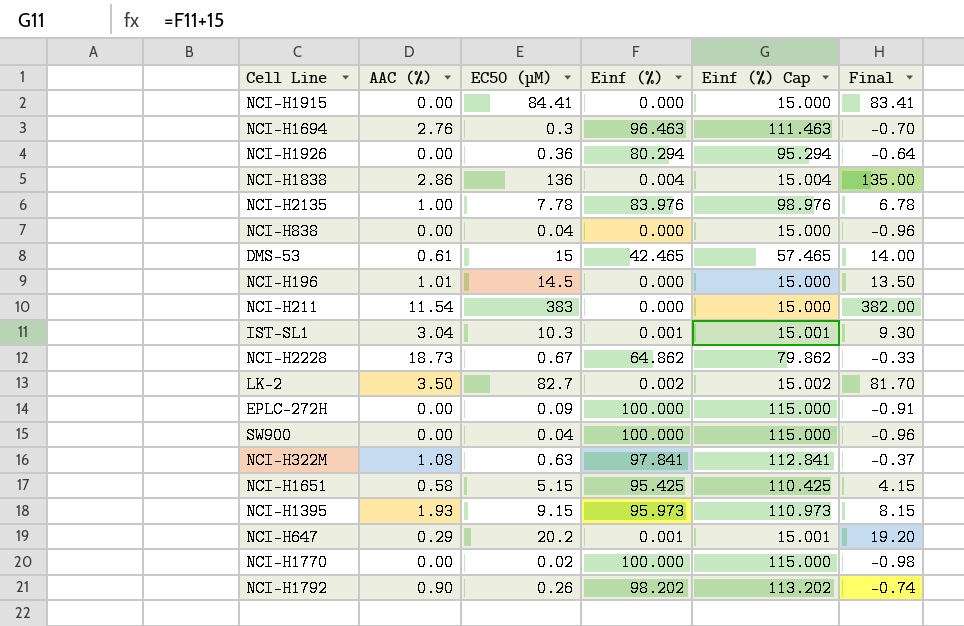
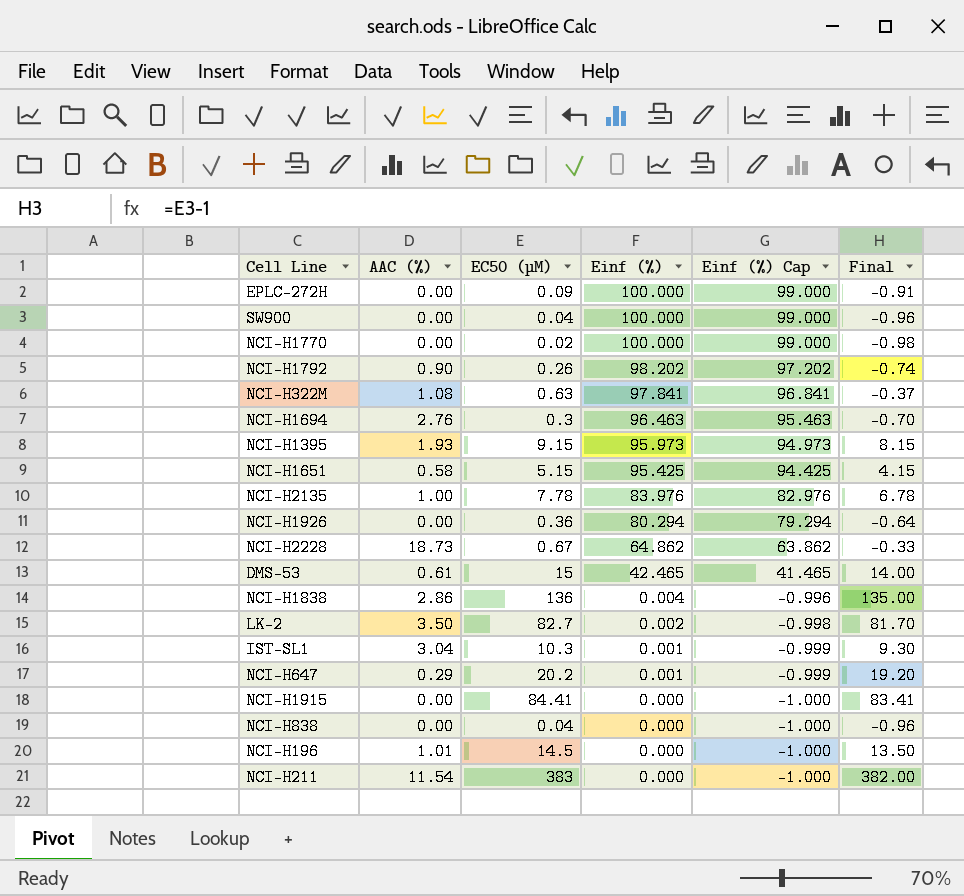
row order: none -> Einf (%) descending
column Einf (%) Cap | formula: [Einf (%)] + 15 -> [Einf (%)] - 1

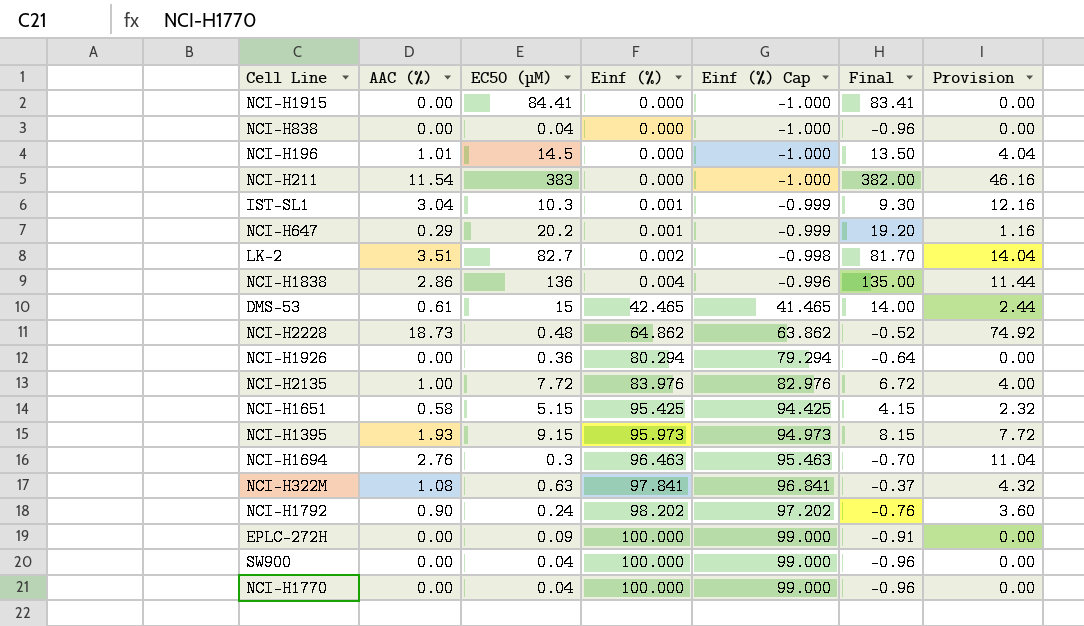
row order: Einf (%) descending -> Einf (%) ascending
column Provision | formula: none -> [AAC (%)] * 4
LK-2 | AAC (%): 3.50 -> 3.51
NCI-H2228 | EC50 (µM): 0.67 -> 0.48
NCI-H2228 | Final: -0.33 -> -0.52
NCI-H2135 | EC50 (µM): 7.78 -> 7.72
NCI-H2135 | Final: 6.78 -> 6.72
NCI-H1792 | EC50 (µM): 0.26 -> 0.24
NCI-H1792 | Final: -0.74 -> -0.76
NCI-H1770 | EC50 (µM): 0.02 -> 0.04
NCI-H1770 | Final: -0.98 -> -0.96

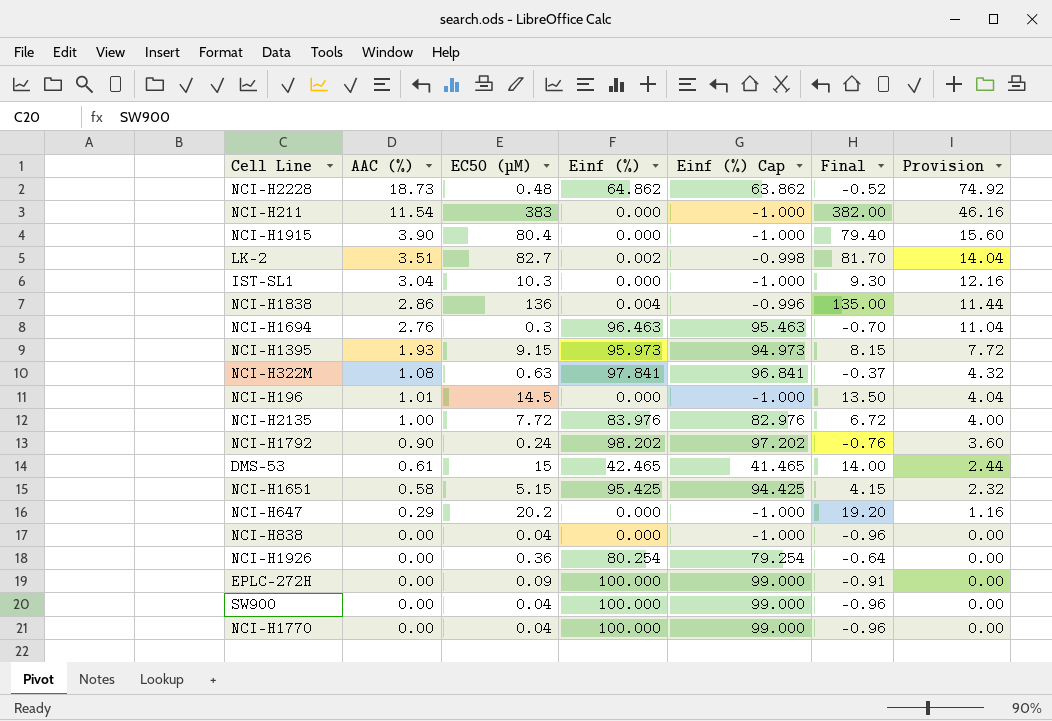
row order: Einf (%) ascending -> AAC (%) descending
NCI-H1915 | AAC (%): 0.00 -> 3.90
NCI-H1915 | EC50 (µM): 84.41 -> 80.4
NCI-H1915 | Final: 83.41 -> 79.40
NCI-H1915 | Provision: 0.00 -> 15.60
IST-SL1 | Einf (%): 0.001 -> 0.000
IST-SL1 | Einf (%) Cap: -0.999 -> -1.000
NCI-H647 | Einf (%): 0.001 -> 0.000
NCI-H647 | Einf (%) Cap: -0.999 -> -1.000
NCI-H1926 | Einf (%): 80.294 -> 80.254
NCI-H1926 | Einf (%) Cap: 79.294 -> 79.254

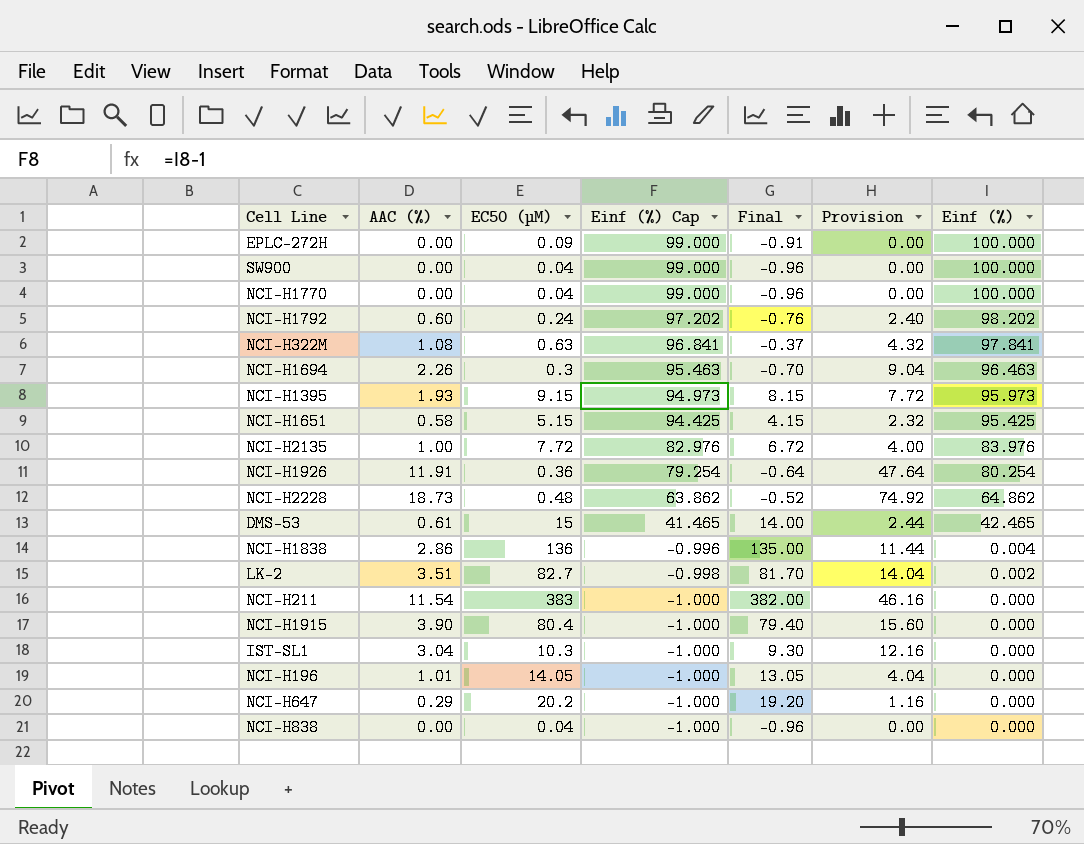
row order: AAC (%) descending -> Einf (%) Cap descending
column Einf (%) | position: 4 -> 7
NCI-H1792 | AAC (%): 0.90 -> 0.60
NCI-H1792 | Provision: 3.60 -> 2.40
NCI-H1694 | AAC (%): 2.76 -> 2.26
NCI-H1694 | Provision: 11.04 -> 9.04
NCI-H1926 | AAC (%): 0.00 -> 11.91
NCI-H1926 | Provision: 0.00 -> 47.64
NCI-H196 | EC50 (µM): 14.5 -> 14.05
NCI-H196 | Final: 13.50 -> 13.05

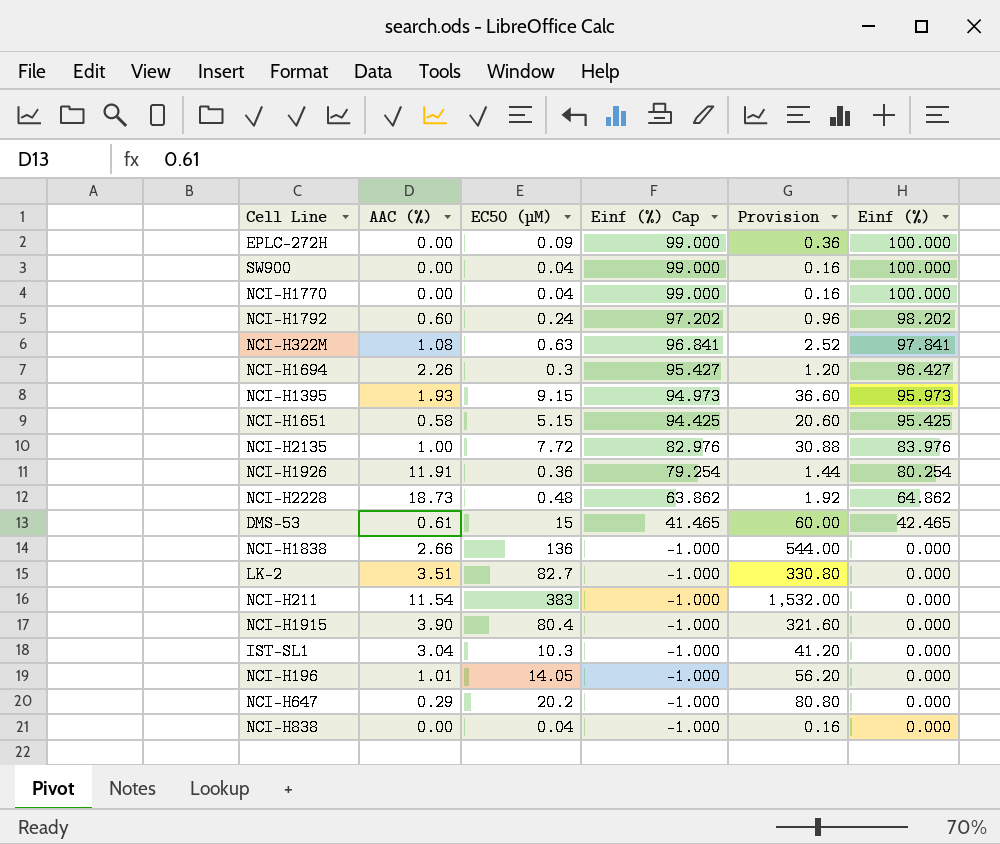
column Final | formula: [EC50 (µM)] - 1 -> none
column Provision | formula: [AAC (%)] * 4 -> [EC50 (µM)] * 4
NCI-H1694 | Einf (%) Cap: 95.463 -> 95.427
NCI-H1694 | Einf (%): 96.463 -> 96.427
NCI-H1838 | AAC (%): 2.86 -> 2.66
NCI-H1838 | Einf (%) Cap: -0.996 -> -1.000
NCI-H1838 | Einf (%): 0.004 -> 0.000
LK-2 | Einf (%) Cap: -0.998 -> -1.000
LK-2 | Einf (%): 0.002 -> 0.000

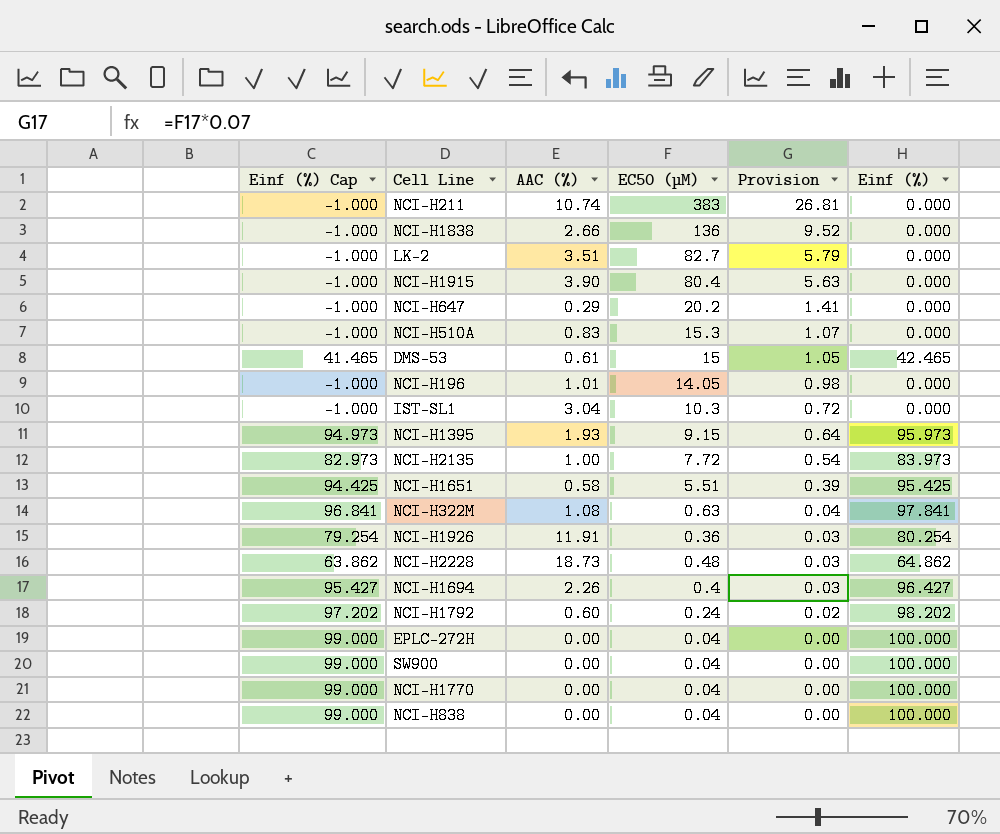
row order: Einf (%) Cap descending -> Provision descending
column Einf (%) Cap | position: 4 -> 1
column Provision | formula: [EC50 (µM)] * 4 -> [EC50 (µM)] * 0.07
NCI-H211 | AAC (%): 11.54 -> 10.74
row NCI-H510A: none -> -1.000 | 0.83 | 15.3 | 1.07 | 0.000
NCI-H2135 | Einf (%) Cap: 82.976 -> 82.973
NCI-H2135 | Einf (%): 83.976 -> 83.973
NCI-H1651 | EC50 (µM): 5.15 -> 5.51
NCI-H1694 | EC50 (µM): 0.3 -> 0.4
EPLC-272H | EC50 (µM): 0.09 -> 0.04
NCI-H838 | Einf (%) Cap: -1.000 -> 99.000
NCI-H838 | Einf (%): 0.000 -> 100.000

